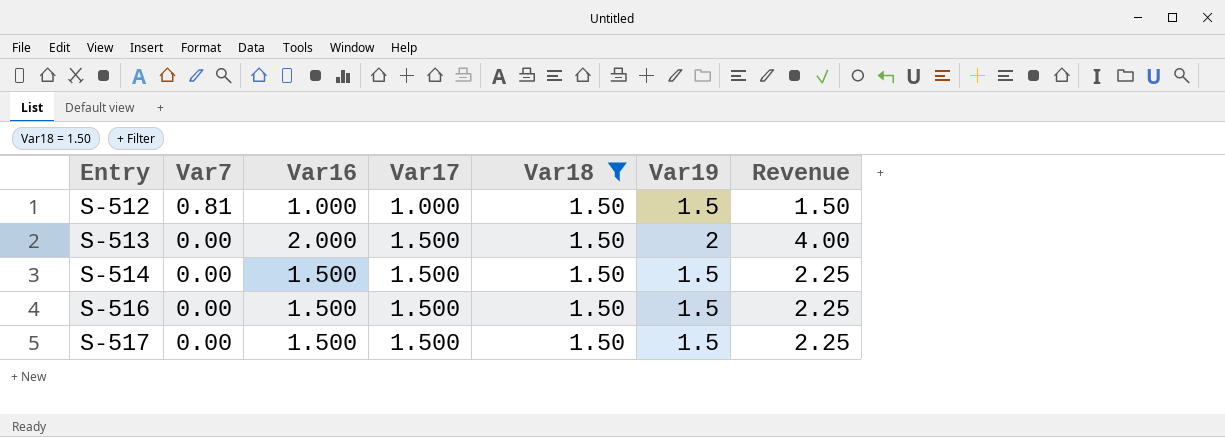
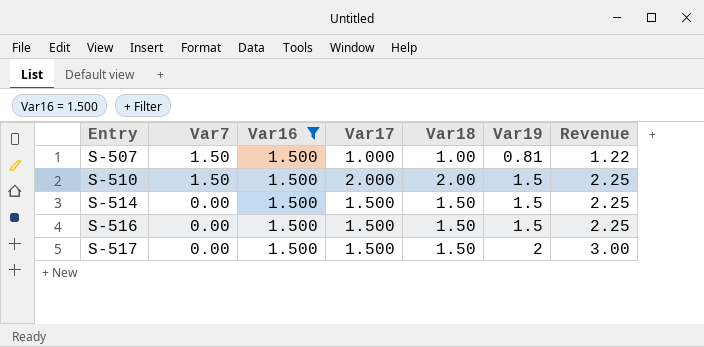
filter: Var18 = 1.50 -> Var16 = 1.500
S-517 | Var19: 1.5 -> 2
S-517 | Revenue: 2.25 -> 3.00

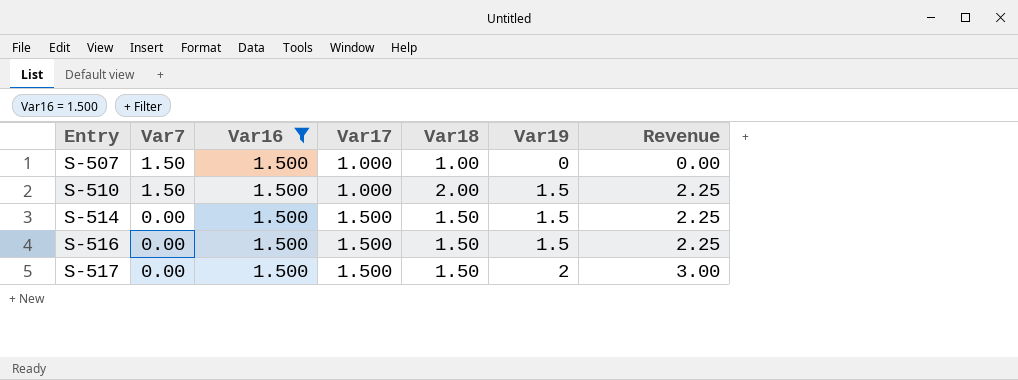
S-507 | Var19: 0.81 -> 0
S-507 | Revenue: 1.22 -> 0.00
S-510 | Var17: 2.000 -> 1.000

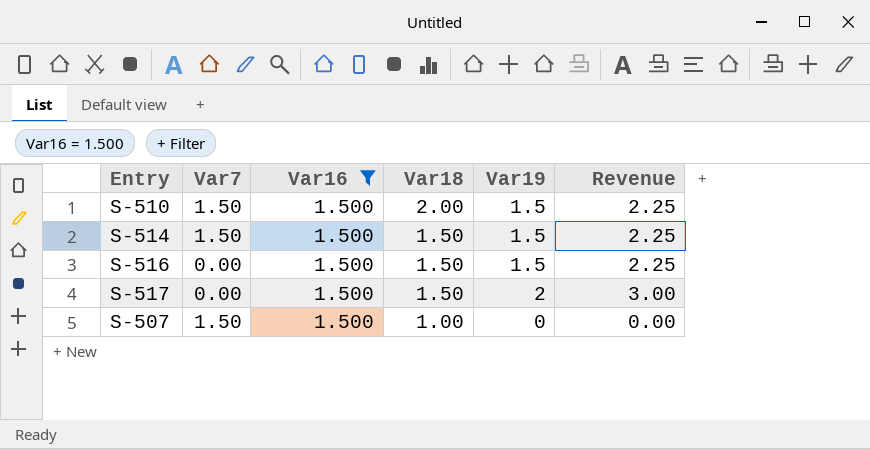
row order: Entry ascending -> Var18 descending
column Var17 | position: 4 -> none
S-514 | Var7: 0.00 -> 1.50

